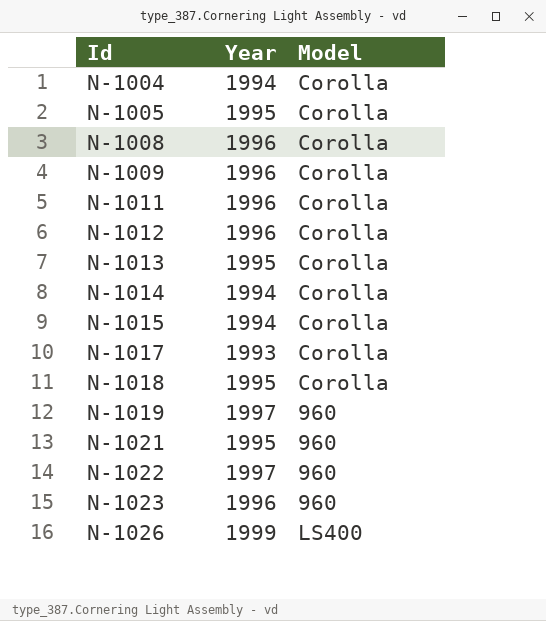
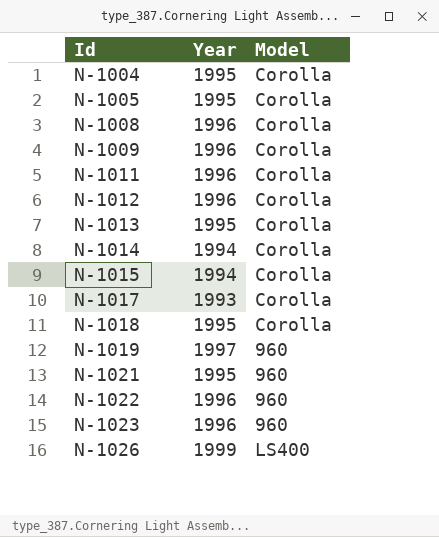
N-1004 | Year: 1994 -> 1995
N-1022 | Year: 1997 -> 1996

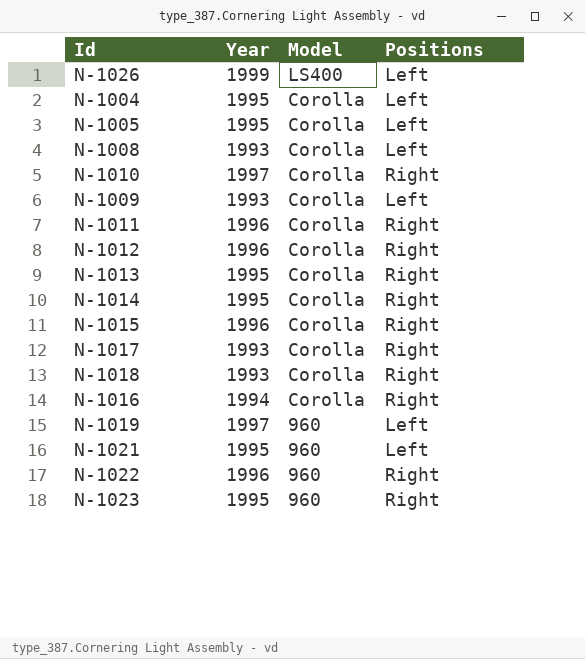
row order: Id ascending -> Model descending
column Positions | position: none -> 4
N-1008 | Year: 1996 -> 1993
row N-1010: none -> 1997 | Corolla | Right
N-1009 | Year: 1996 -> 1993
N-1014 | Year: 1994 -> 1995
N-1015 | Year: 1994 -> 1996
N-1018 | Year: 1995 -> 1993
row N-1016: none -> 1994 | Corolla | Right
N-1023 | Year: 1996 -> 1995

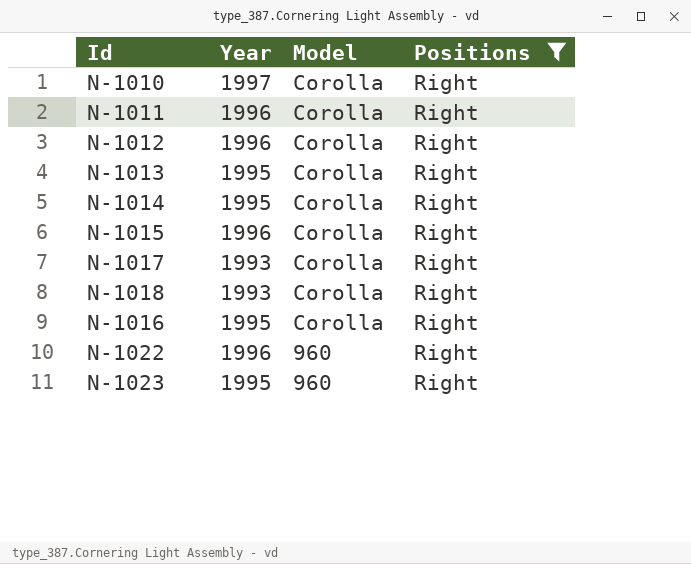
filter: none -> Positions = Right
N-1016 | Year: 1994 -> 1995

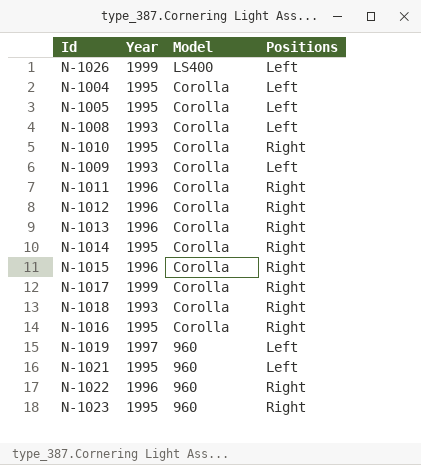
filter: Positions = Right -> none
N-1010 | Year: 1997 -> 1995
N-1013 | Year: 1995 -> 1996
N-1017 | Year: 1993 -> 1999

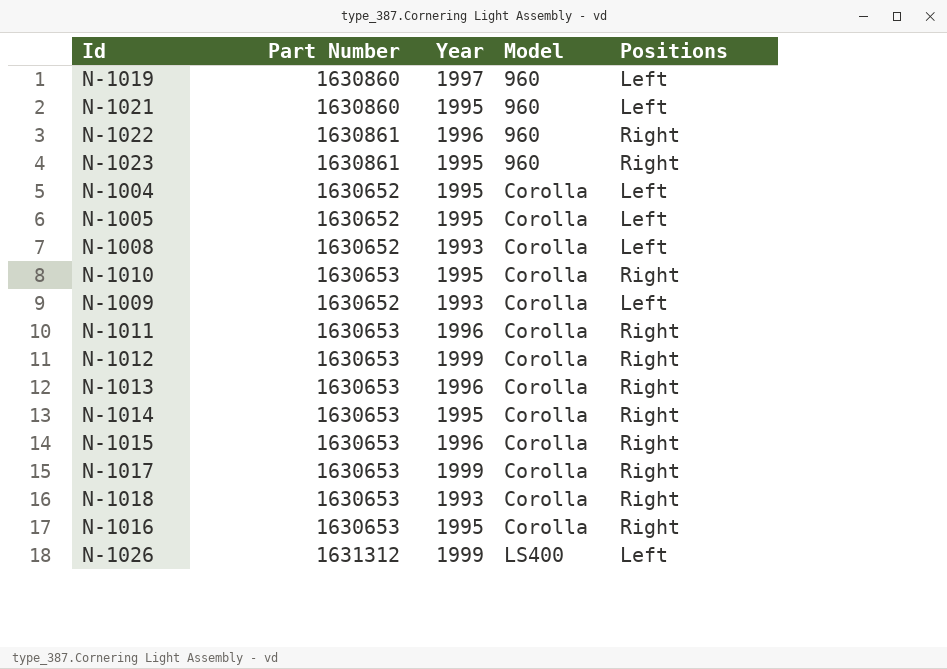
row order: Model descending -> Model ascending
column Part Number | position: none -> 2
N-1012 | Year: 1996 -> 1999

